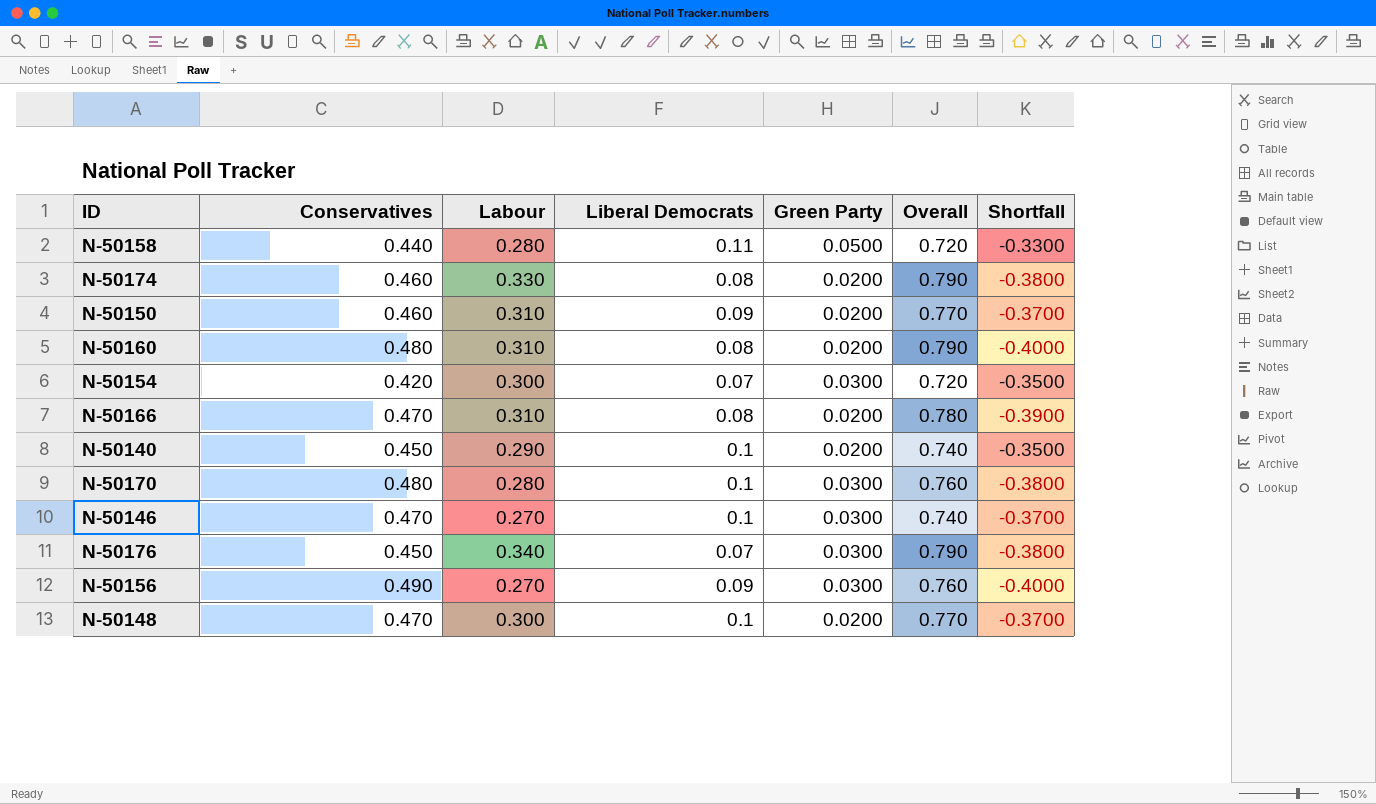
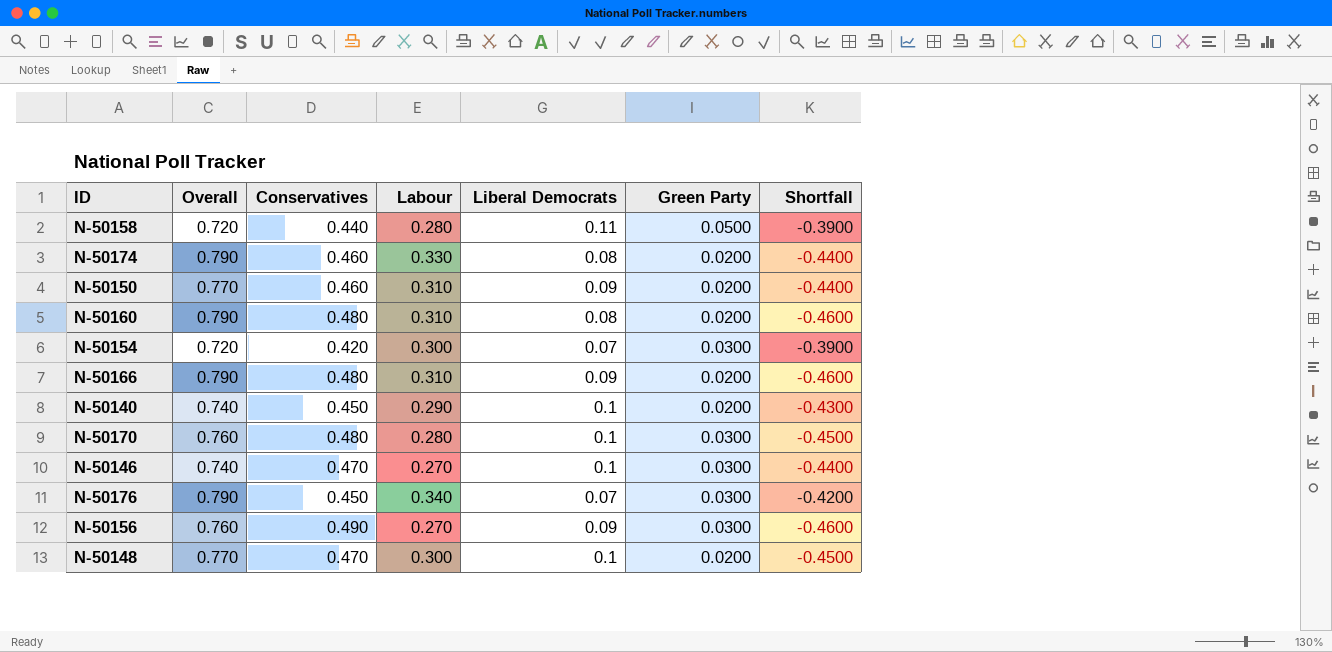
column Overall | position: 6 -> 2
column Shortfall | formula: [Liberal Democrats] - [Conservatives] -> [Green Party] - [Conservatives]
N-50166 | Overall: 0.780 -> 0.790
N-50166 | Conservatives: 0.470 -> 0.480
N-50166 | Liberal Democrats: 0.08 -> 0.09

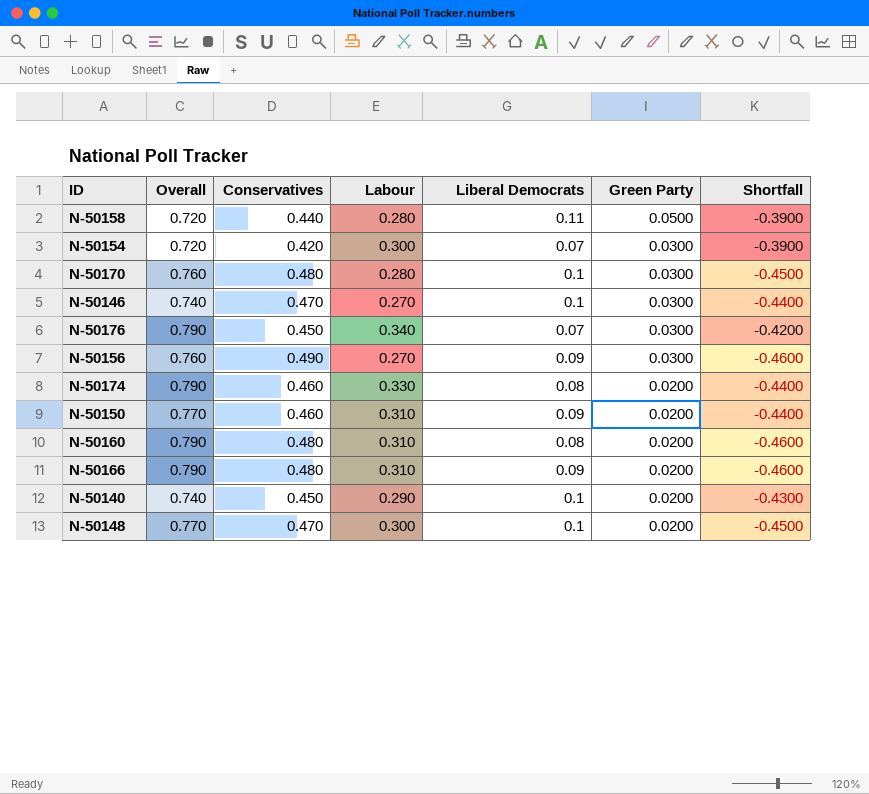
row order: none -> Green Party descending

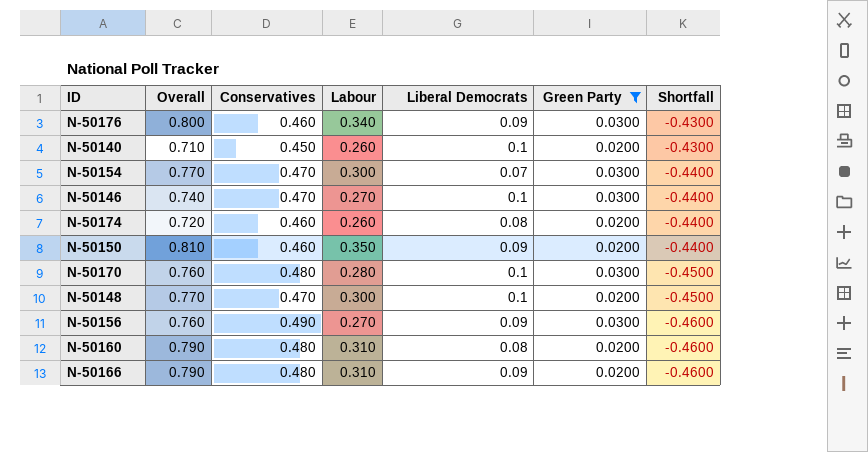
filter: none -> Green Party != 0.0500
row order: Green Party descending -> Shortfall descending
N-50176 | Overall: 0.790 -> 0.800
N-50176 | Conservatives: 0.450 -> 0.460
N-50176 | Liberal Democrats: 0.07 -> 0.09
N-50176 | Shortfall: -0.4200 -> -0.4300
N-50140 | Overall: 0.740 -> 0.710
N-50140 | Labour: 0.290 -> 0.260
N-50154 | Overall: 0.720 -> 0.770
N-50154 | Conservatives: 0.420 -> 0.470
N-50154 | Shortfall: -0.3900 -> -0.4400
N-50174 | Overall: 0.790 -> 0.720
N-50174 | Labour: 0.330 -> 0.260
N-50150 | Overall: 0.770 -> 0.810
N-50150 | Labour: 0.310 -> 0.350

